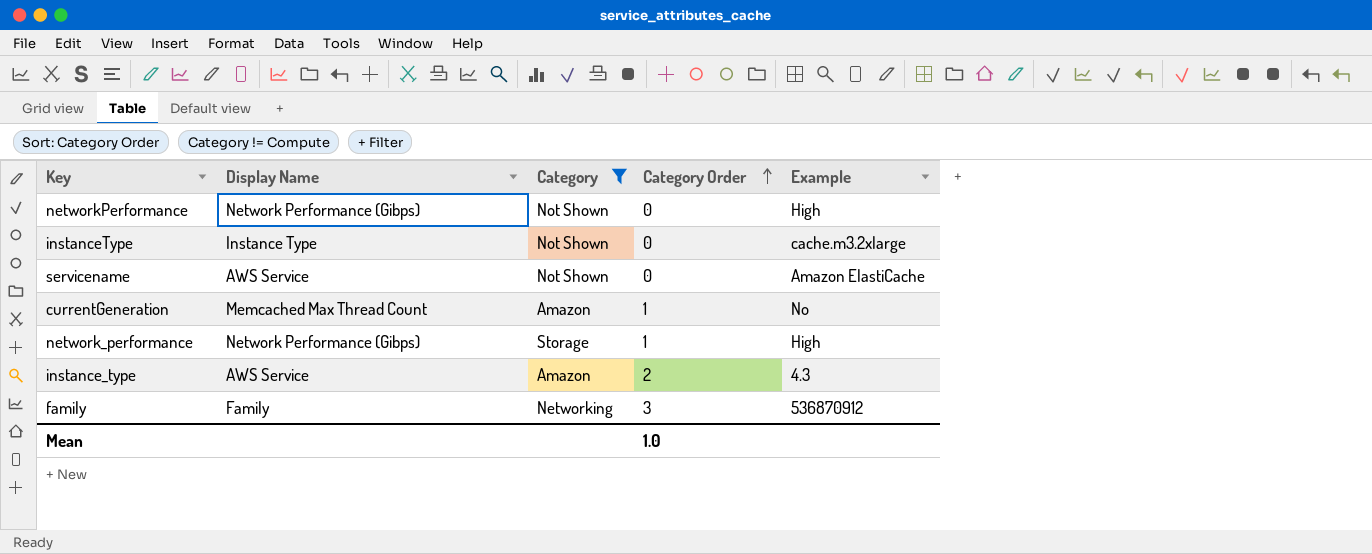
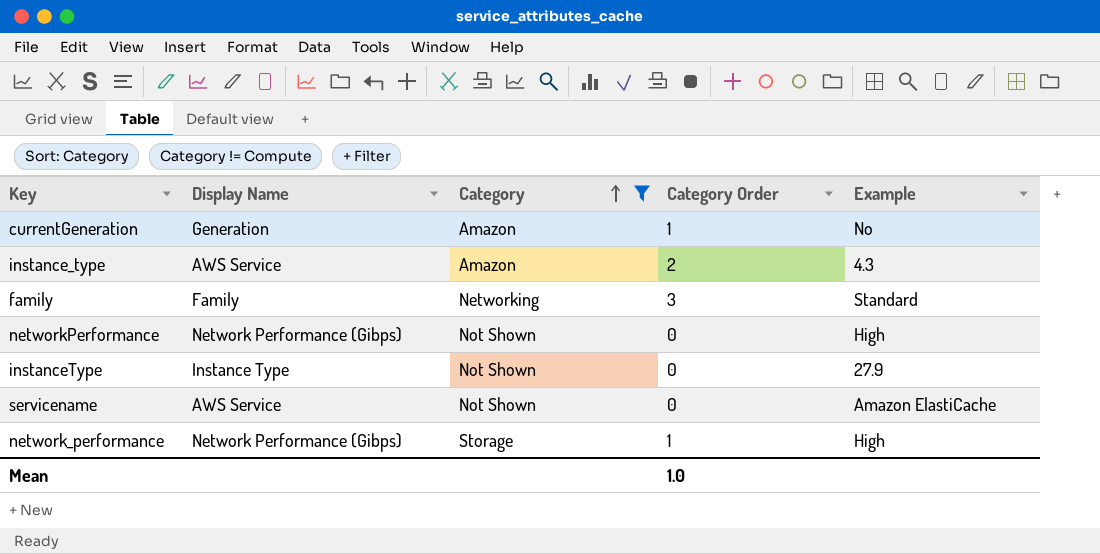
row order: Category Order ascending -> Category ascending
currentGeneration | Display Name: Memcached Max Thread Count -> Generation
family | Example: 536870912 -> Standard
instanceType | Example: cache.m3.2xlarge -> 27.9

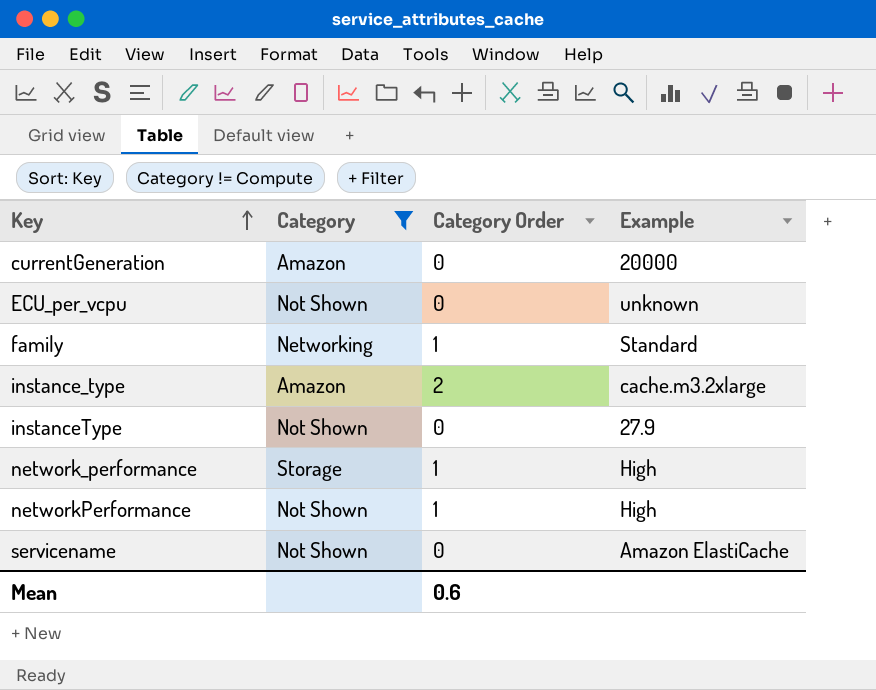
row order: Category ascending -> Key ascending
column Display Name | position: 2 -> none
currentGeneration | Category Order: 1 -> 0
currentGeneration | Example: No -> 20000
row ECU_per_vcpu: none -> Not Shown | 0 | unknown
family | Category Order: 3 -> 1
instance_type | Example: 4.3 -> cache.m3.2xlarge
networkPerformance | Category Order: 0 -> 1
Mean | Category Order: 1.0 -> 0.6

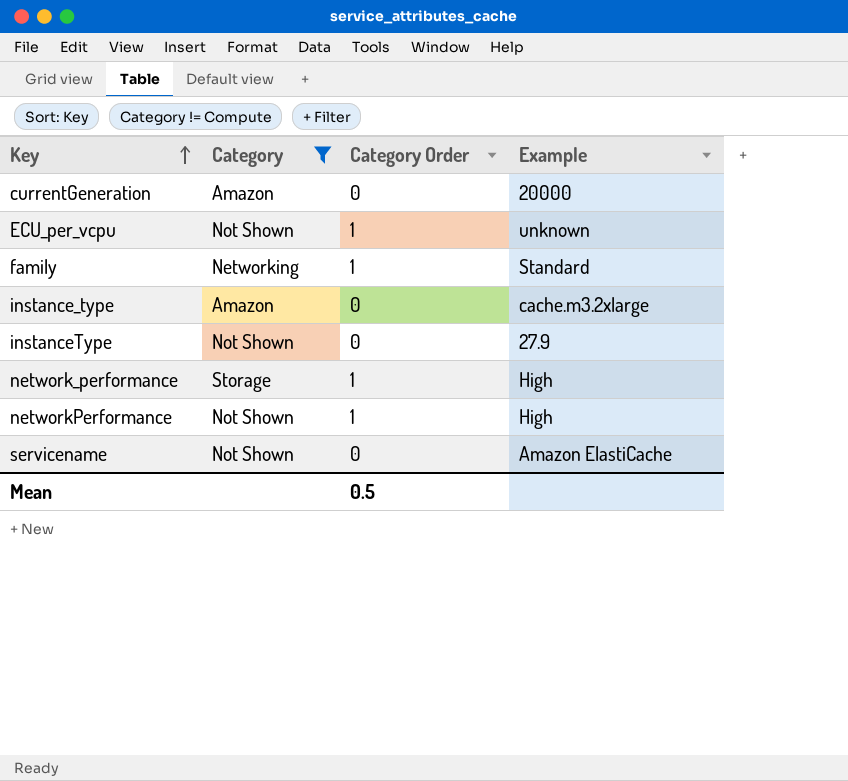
ECU_per_vcpu | Category Order: 0 -> 1
instance_type | Category Order: 2 -> 0
Mean | Category Order: 0.6 -> 0.5

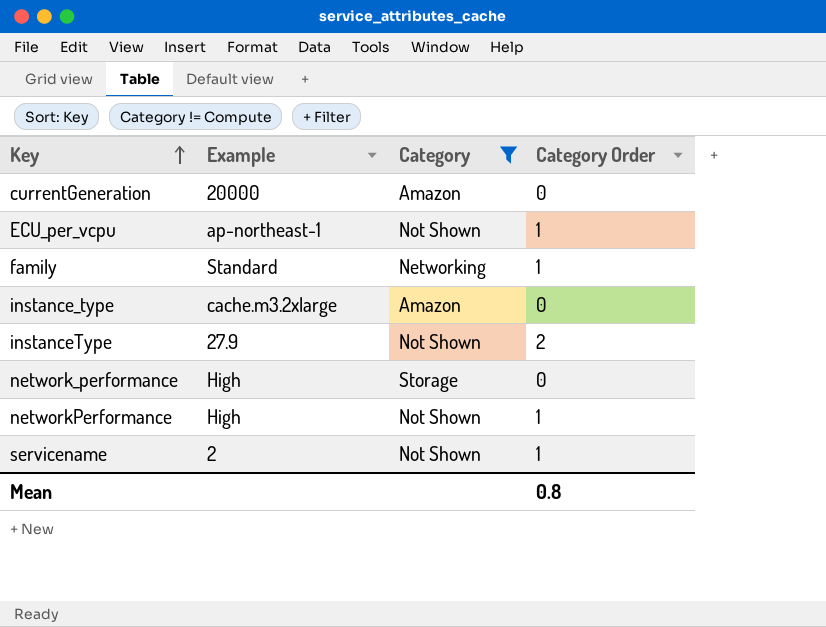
column Example | position: 4 -> 2
ECU_per_vcpu | Example: unknown -> ap-northeast-1
instanceType | Category Order: 0 -> 2
network_performance | Category Order: 1 -> 0
servicename | Example: Amazon ElastiCache -> 2
servicename | Category Order: 0 -> 1
Mean | Category Order: 0.5 -> 0.8

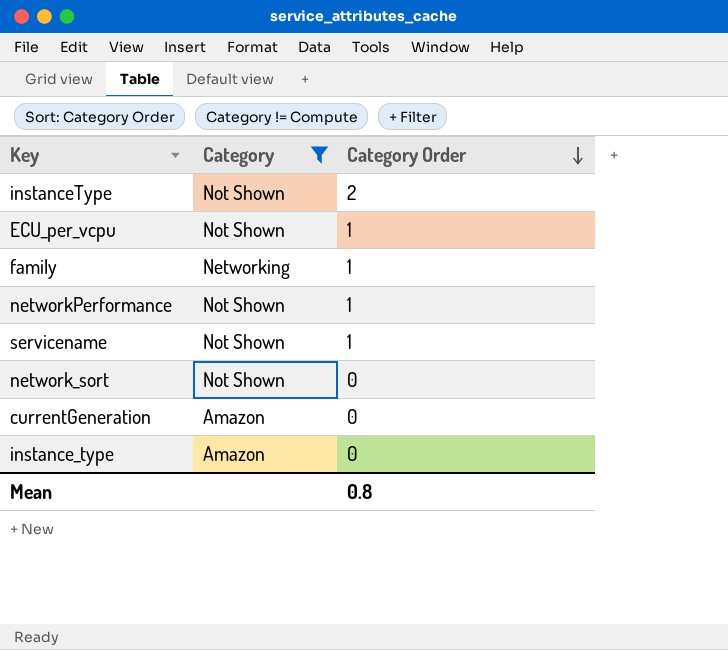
row order: Key ascending -> Category Order descending
column Example | position: 2 -> none
row network_performance: High | Storage | 0 -> none
row network_sort: none -> Not Shown | 0

